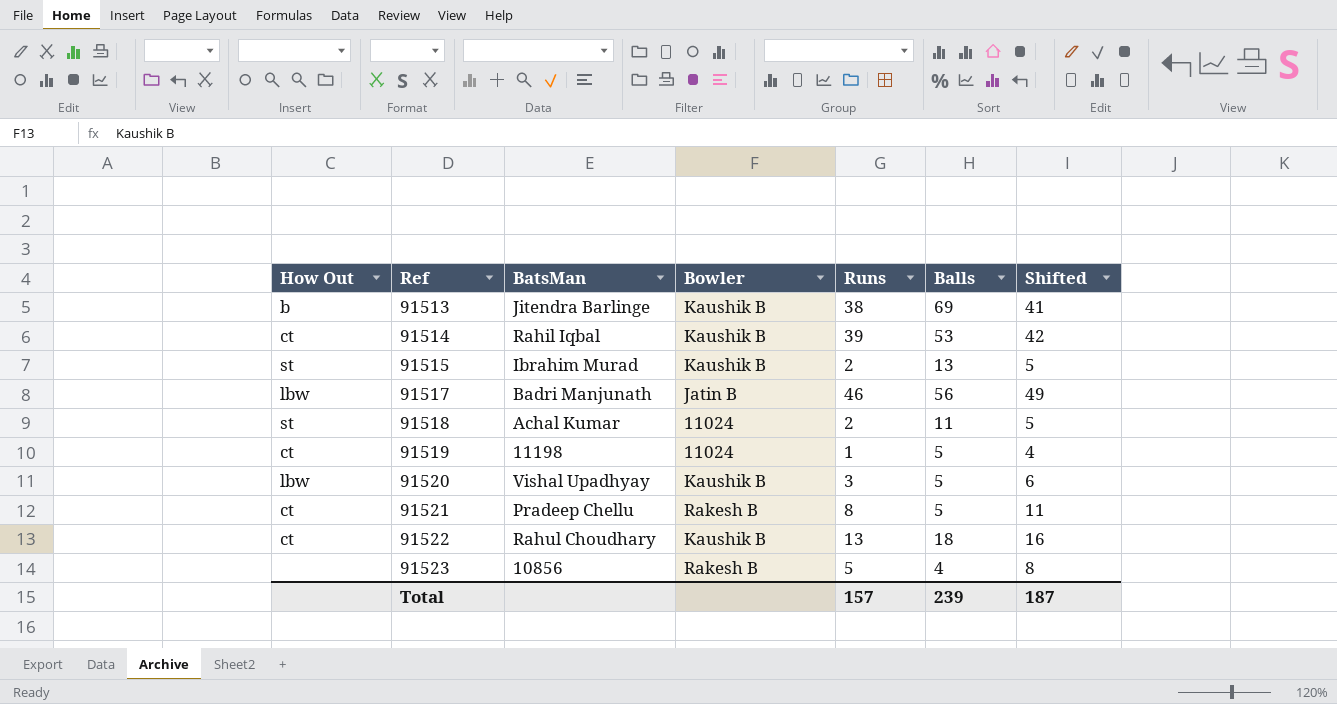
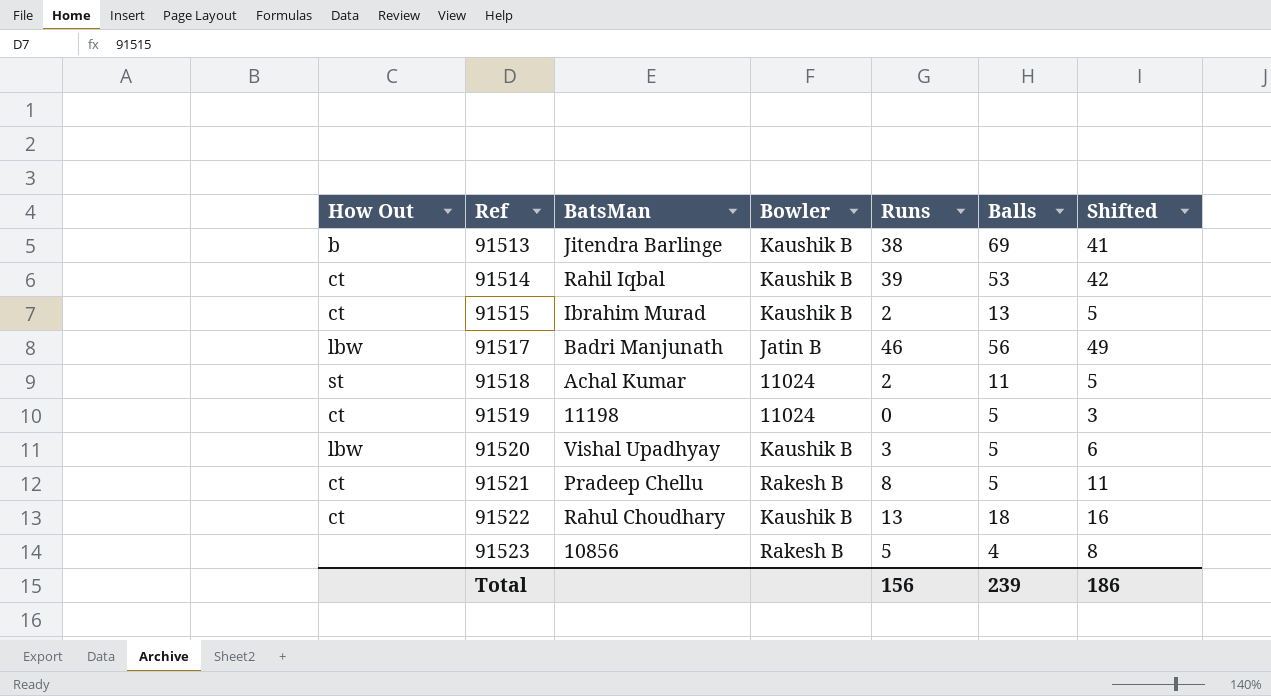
91515 | How Out: st -> ct
91519 | Runs: 1 -> 0
91519 | Shifted: 4 -> 3
Total | Runs: 157 -> 156
Total | Shifted: 187 -> 186

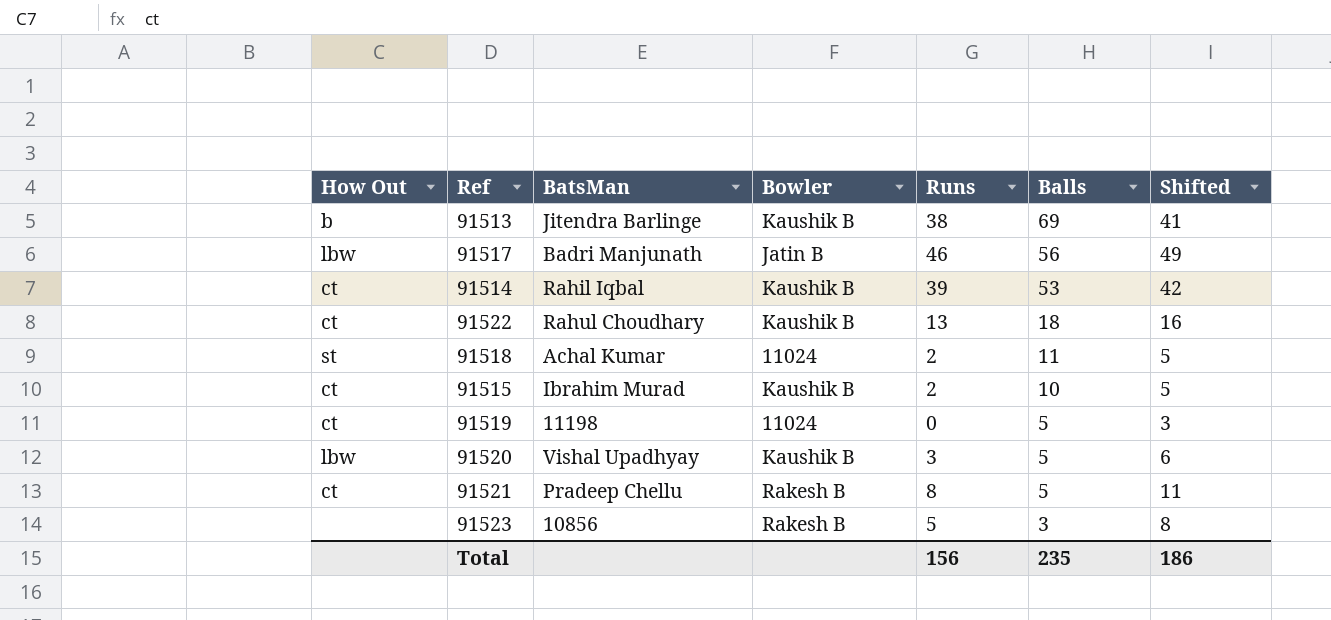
row order: Ref ascending -> Balls descending
91515 | Balls: 13 -> 10
91523 | Balls: 4 -> 3
Total | Balls: 239 -> 235

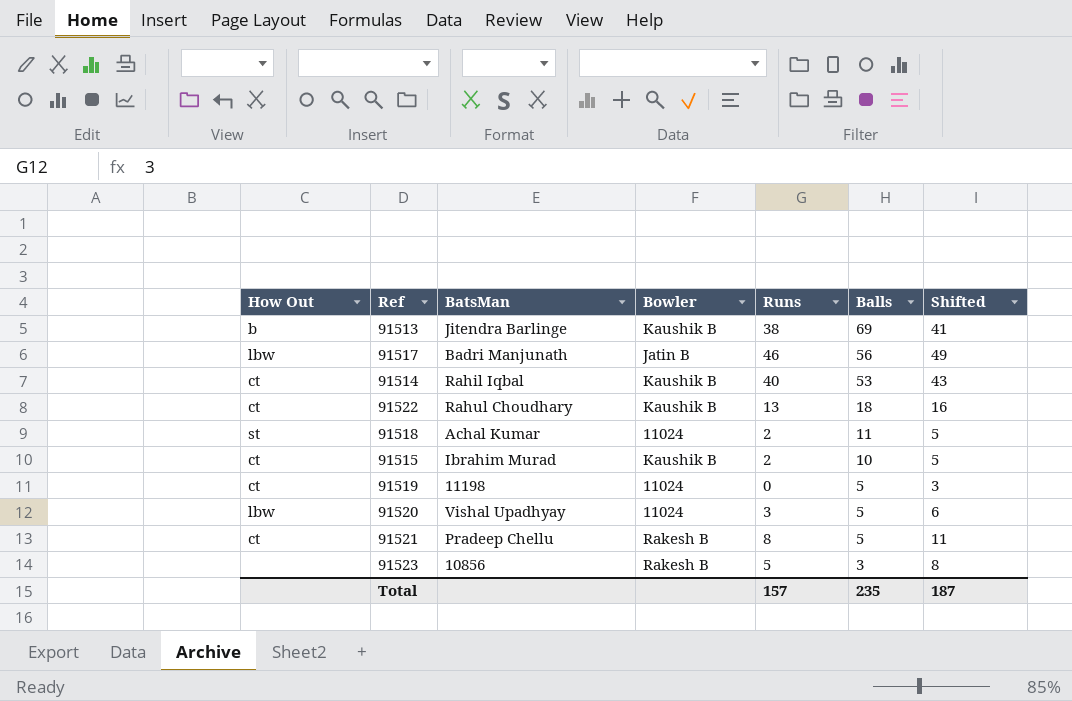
91514 | Runs: 39 -> 40
91514 | Shifted: 42 -> 43
91520 | Bowler: Kaushik B -> 11024
Total | Runs: 156 -> 157
Total | Shifted: 186 -> 187

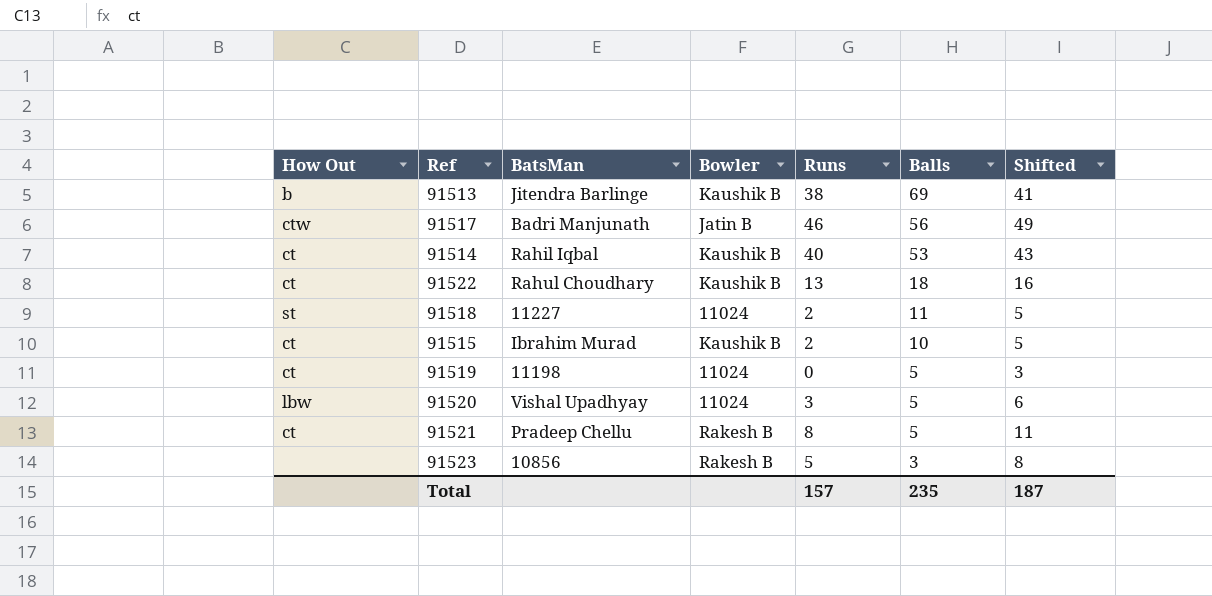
91517 | How Out: lbw -> ctw
91518 | BatsMan: Achal Kumar -> 11227

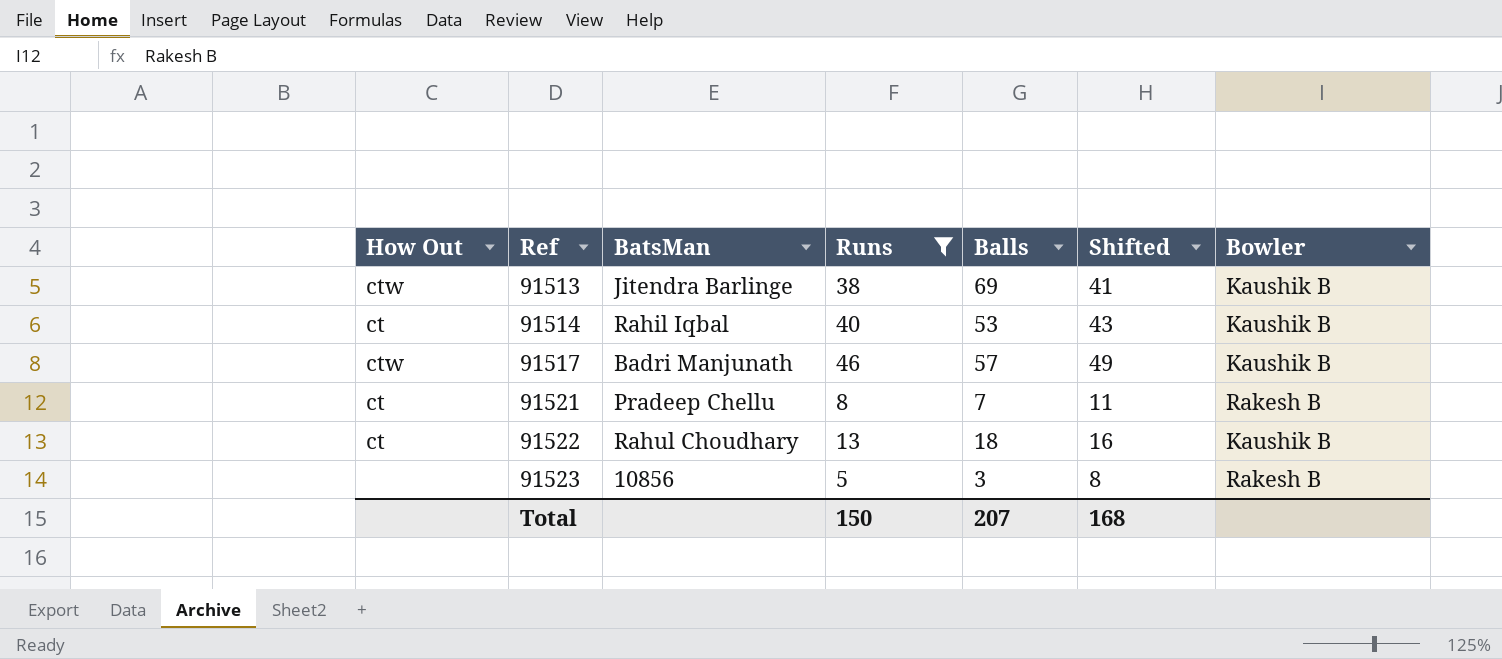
filter: none -> Runs >= 5
row order: Balls descending -> Ref ascending
column Bowler | position: 4 -> 7
91513 | How Out: b -> ctw
91517 | Balls: 56 -> 57
91517 | Bowler: Jatin B -> Kaushik B
91521 | Balls: 5 -> 7
Total | Runs: 157 -> 150
Total | Balls: 235 -> 207
Total | Shifted: 187 -> 168

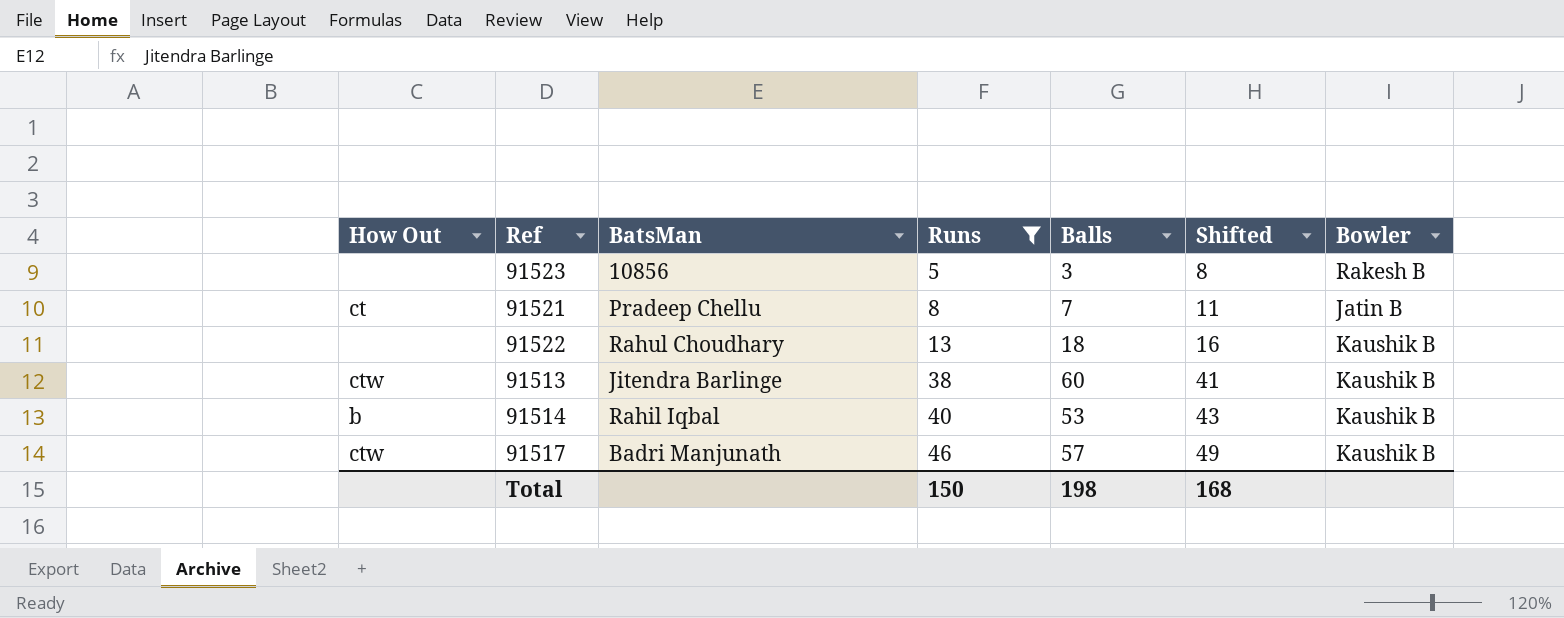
row order: Ref ascending -> Runs ascending
91521 | Bowler: Rakesh B -> Jatin B
91522 | How Out: ct -> none
91513 | Balls: 69 -> 60
91514 | How Out: ct -> b
Total | Balls: 207 -> 198

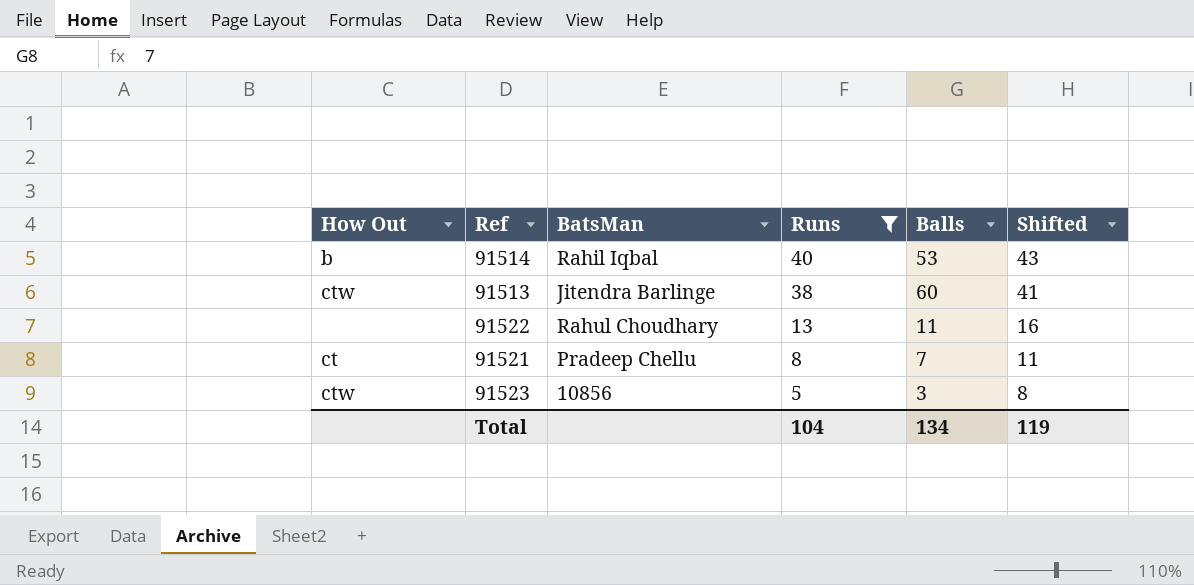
row order: Runs ascending -> Runs descending
column Bowler | position: 7 -> none
row 91517: ctw | Badri Manjunath | 46 | 57 | 49 | Kaushik B -> none
91522 | Balls: 18 -> 11
91523 | How Out: none -> ctw
Total | Runs: 150 -> 104
Total | Balls: 198 -> 134
Total | Shifted: 168 -> 119

